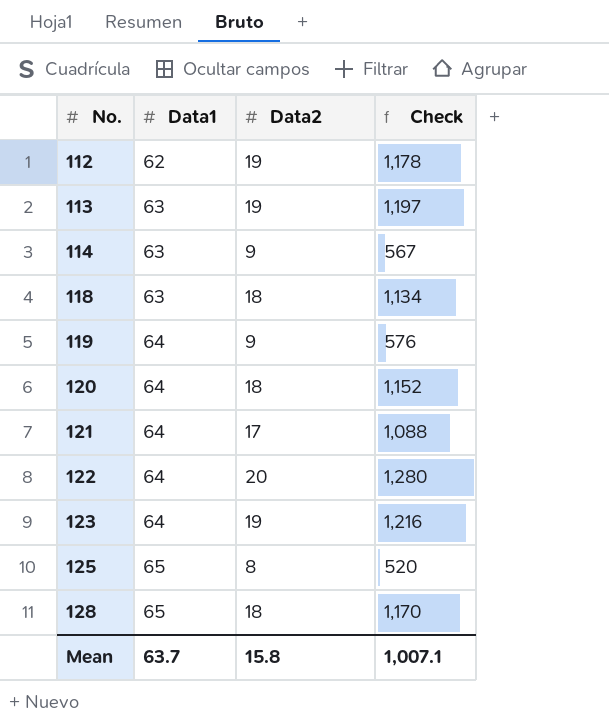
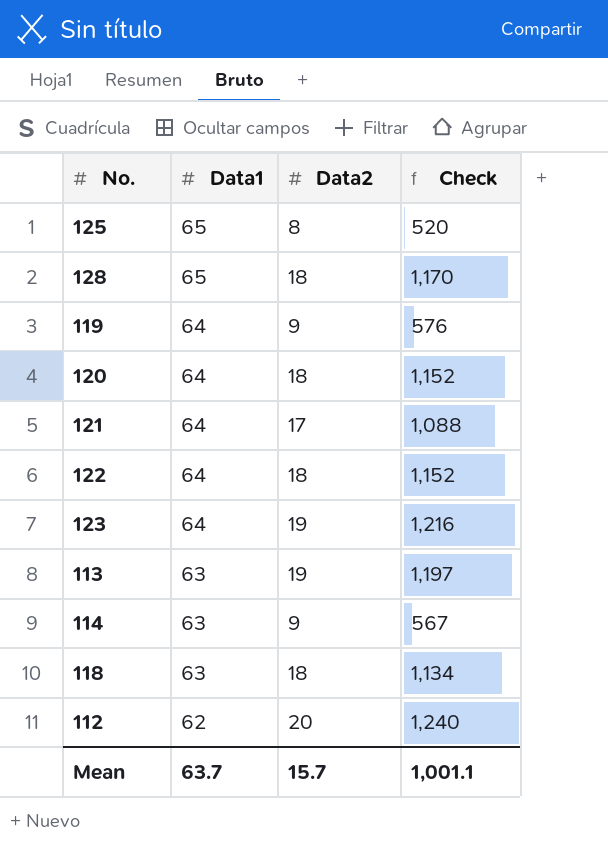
row order: No. ascending -> Data1 descending
122 | Data2: 20 -> 18
122 | Check: 1,280 -> 1,152
112 | Data2: 19 -> 20
112 | Check: 1,178 -> 1,240
Mean | Data2: 15.8 -> 15.7
Mean | Check: 1,007.1 -> 1,001.1

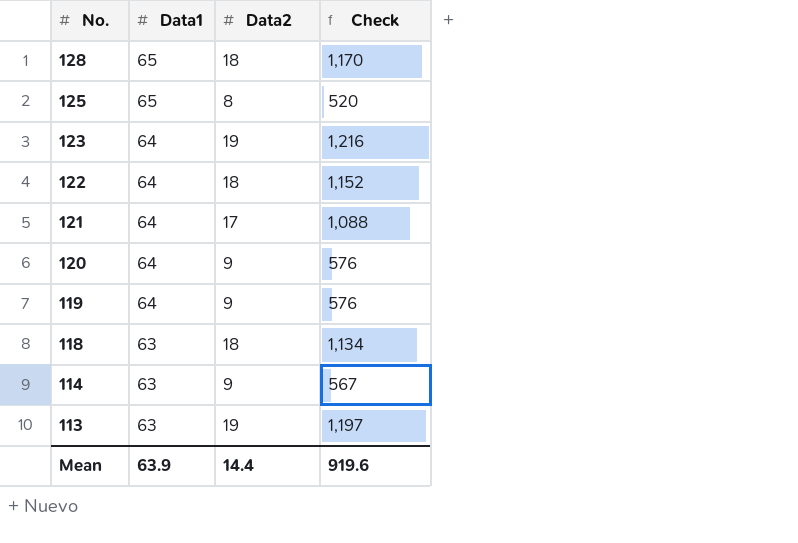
row order: Data1 descending -> No. descending
row 112: 62 | 20 | 1,240 -> none
120 | Data2: 18 -> 9
120 | Check: 1,152 -> 576
Mean | Data1: 63.7 -> 63.9
Mean | Data2: 15.7 -> 14.4
Mean | Check: 1,001.1 -> 919.6

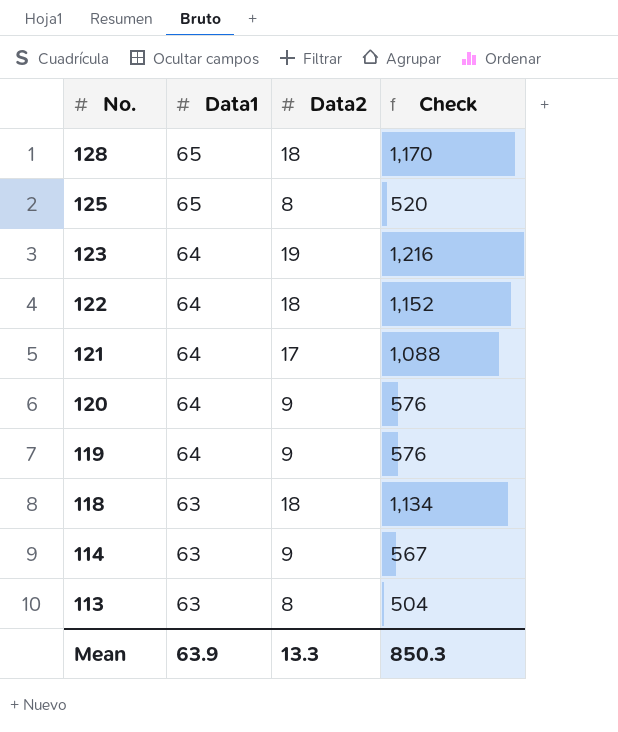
113 | Data2: 19 -> 8
113 | Check: 1,197 -> 504
Mean | Data2: 14.4 -> 13.3
Mean | Check: 919.6 -> 850.3

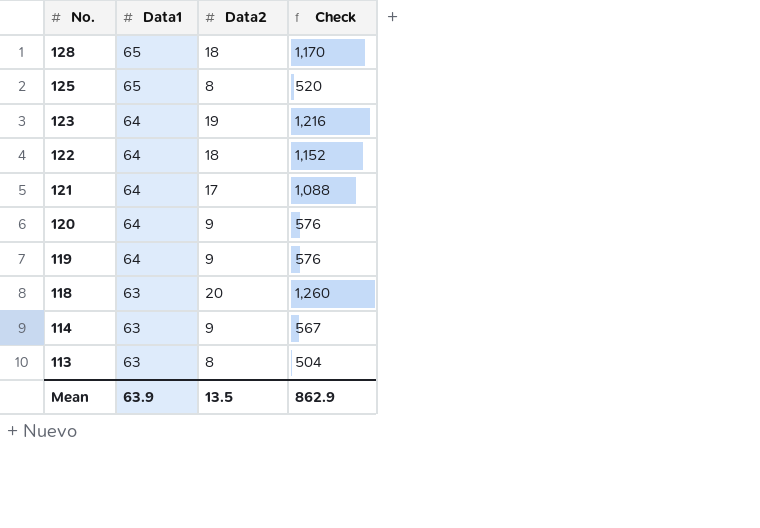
118 | Data2: 18 -> 20
118 | Check: 1,134 -> 1,260
Mean | Data2: 13.3 -> 13.5
Mean | Check: 850.3 -> 862.9

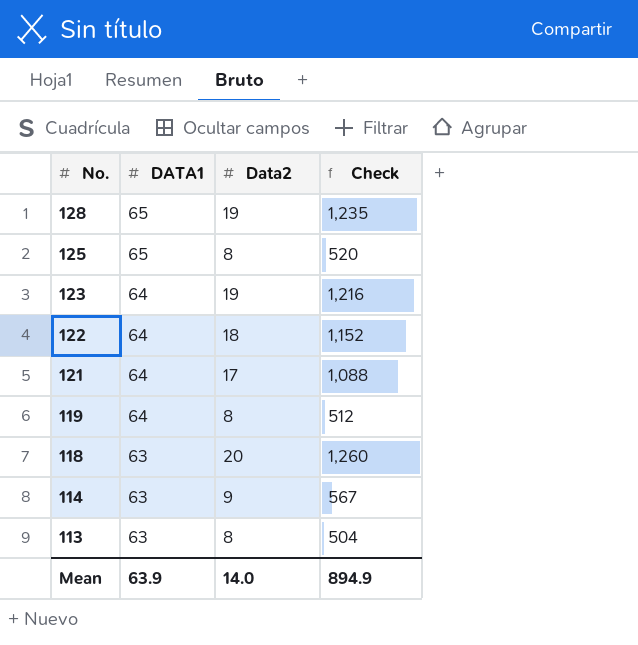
column name: Data1 -> DATA1
row 120: 64 | 9 | 576 -> none
128 | Data2: 18 -> 19
128 | Check: 1,170 -> 1,235
119 | Data2: 9 -> 8
119 | Check: 576 -> 512
Mean | Data2: 13.5 -> 14.0
Mean | Check: 862.9 -> 894.9

